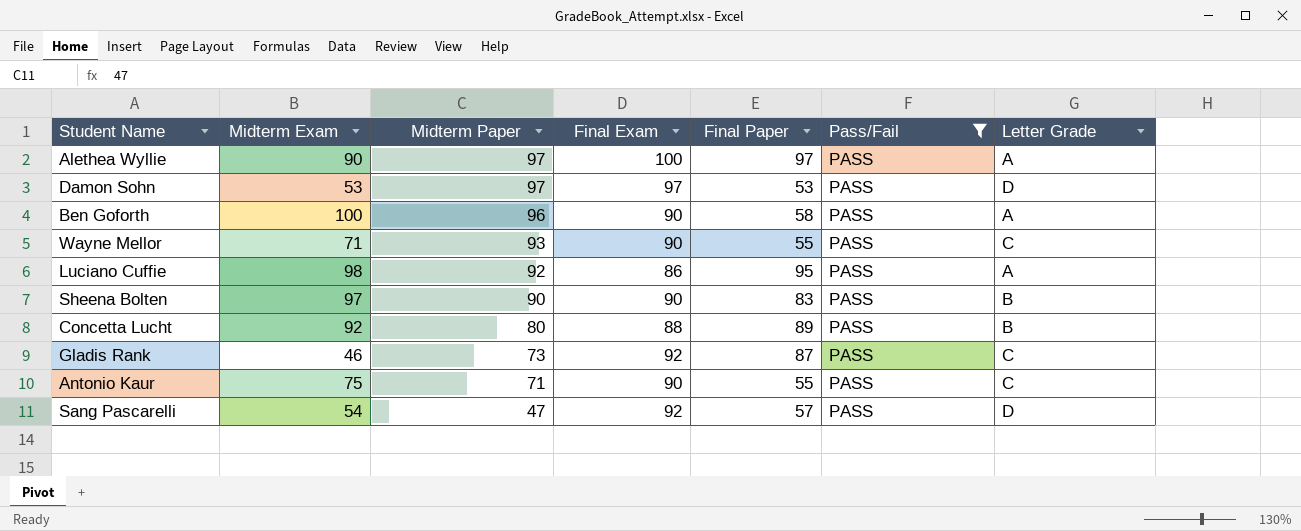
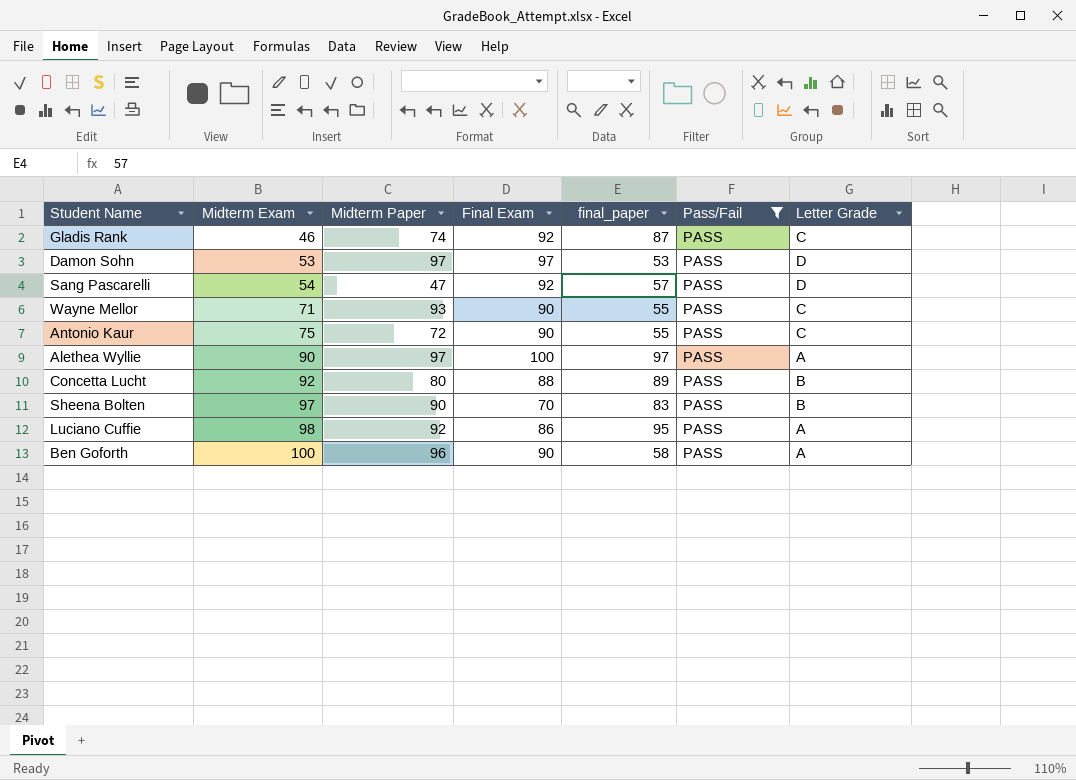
row order: Midterm Paper descending -> Midterm Exam ascending
column name: Final Paper -> final_paper
Gladis Rank | Midterm Paper: 73 -> 74
Antonio Kaur | Midterm Paper: 71 -> 72
Sheena Bolten | Final Exam: 90 -> 70

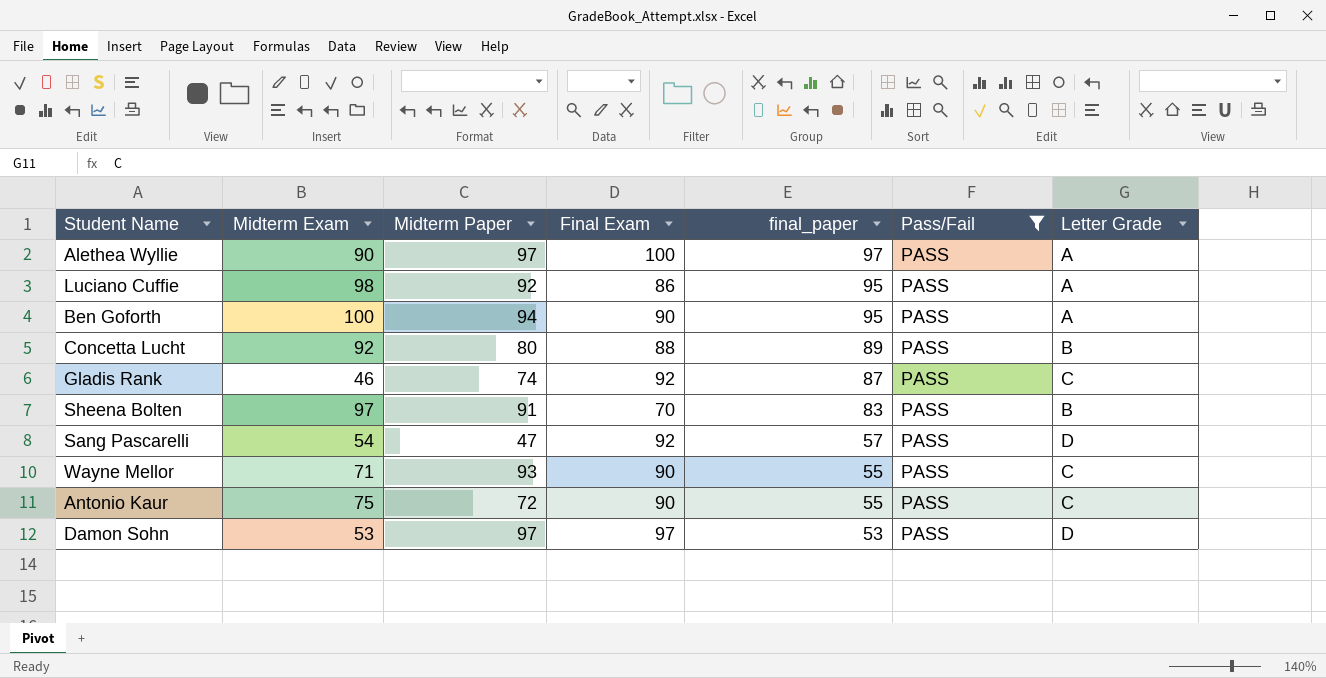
row order: Midterm Exam ascending -> final_paper descending
Ben Goforth | Midterm Paper: 96 -> 94
Ben Goforth | final_paper: 58 -> 95
Sheena Bolten | Midterm Paper: 90 -> 91

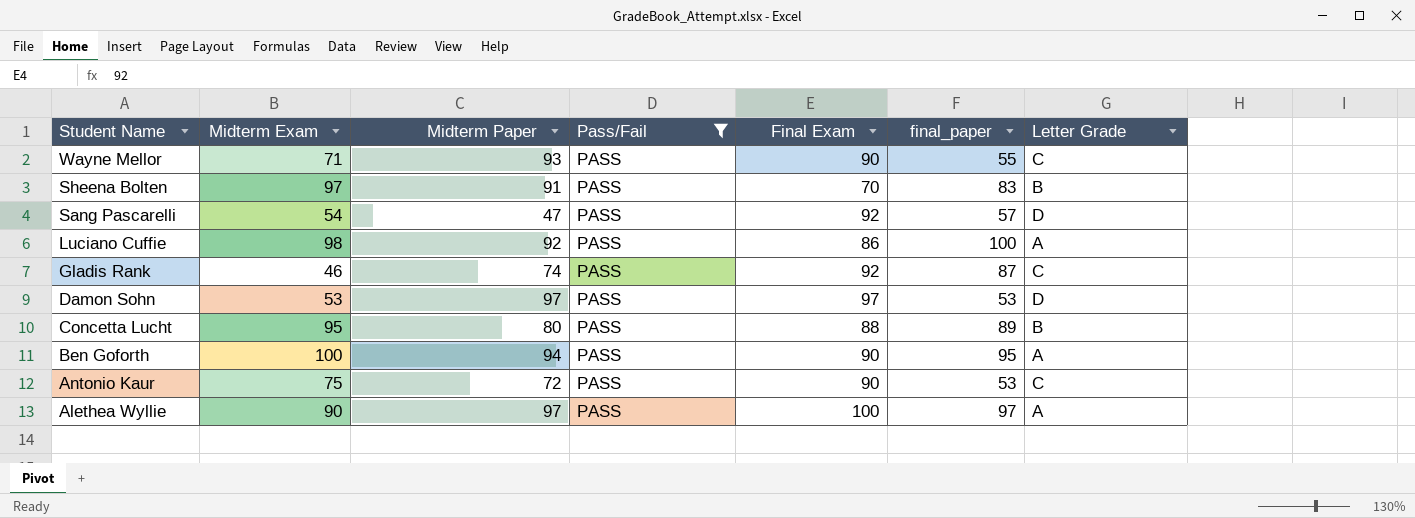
row order: final_paper descending -> Student Name descending
column Pass/Fail | position: 6 -> 4
Luciano Cuffie | final_paper: 95 -> 100
Concetta Lucht | Midterm Exam: 92 -> 95
Antonio Kaur | final_paper: 55 -> 53

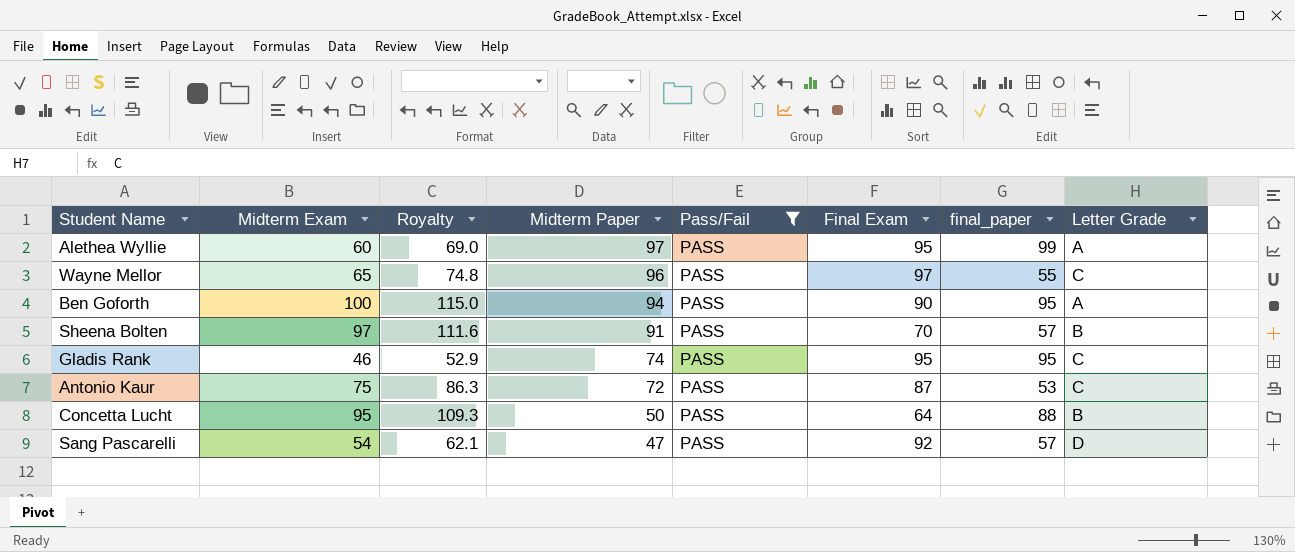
row order: Student Name descending -> Midterm Paper descending
column Royalty | formula: none -> [Midterm Exam] * 1.15
row Luciano Cuffie: 98 | 92 | PASS | 86 | 100 | A -> none
row Damon Sohn: 53 | 97 | PASS | 97 | 53 | D -> none
Alethea Wyllie | Midterm Exam: 90 -> 60
Alethea Wyllie | Final Exam: 100 -> 95
Alethea Wyllie | final_paper: 97 -> 99
Wayne Mellor | Midterm Exam: 71 -> 65
Wayne Mellor | Midterm Paper: 93 -> 96
Wayne Mellor | Final Exam: 90 -> 97
Sheena Bolten | final_paper: 83 -> 57
Gladis Rank | Final Exam: 92 -> 95
Gladis Rank | final_paper: 87 -> 95
Antonio Kaur | Final Exam: 90 -> 87
Concetta Lucht | Midterm Paper: 80 -> 50
Concetta Lucht | Final Exam: 88 -> 64
Concetta Lucht | final_paper: 89 -> 88

